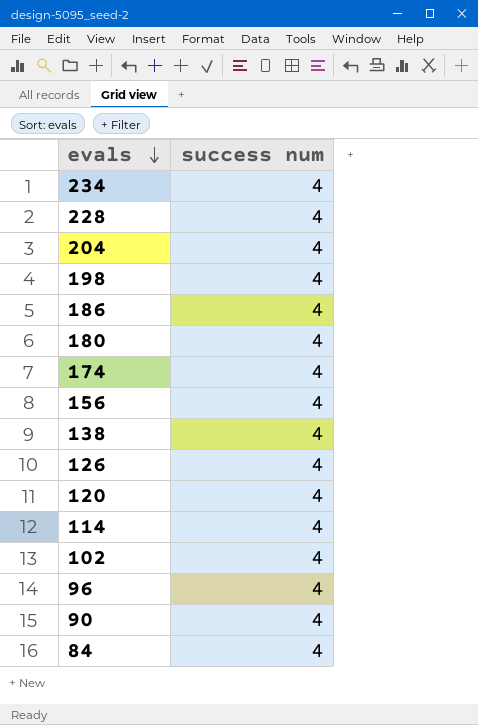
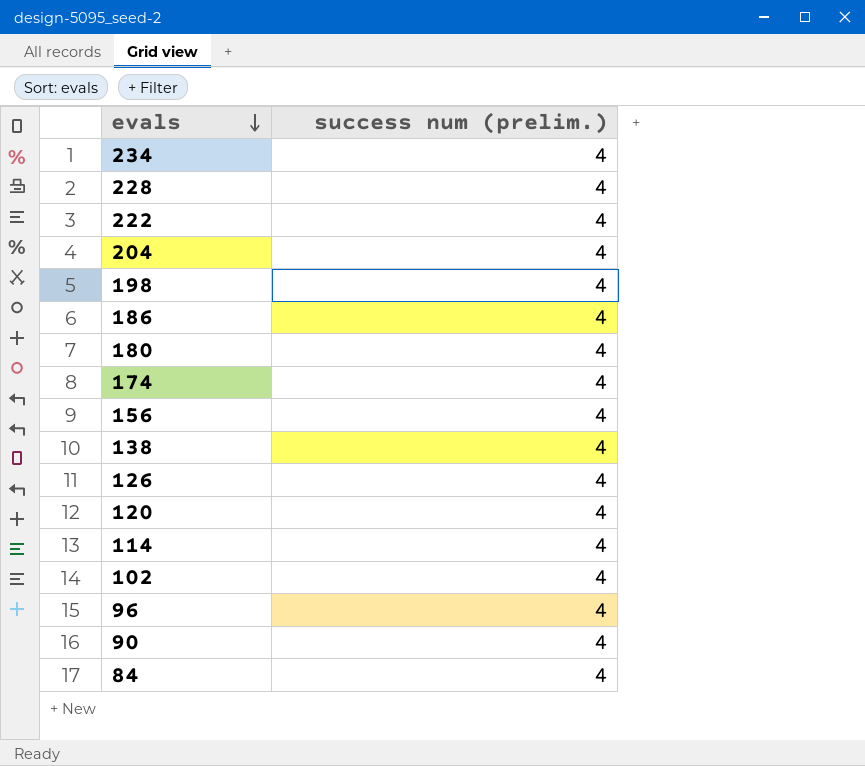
column name: success num -> success num (prelim.)
row 222: none -> 4

